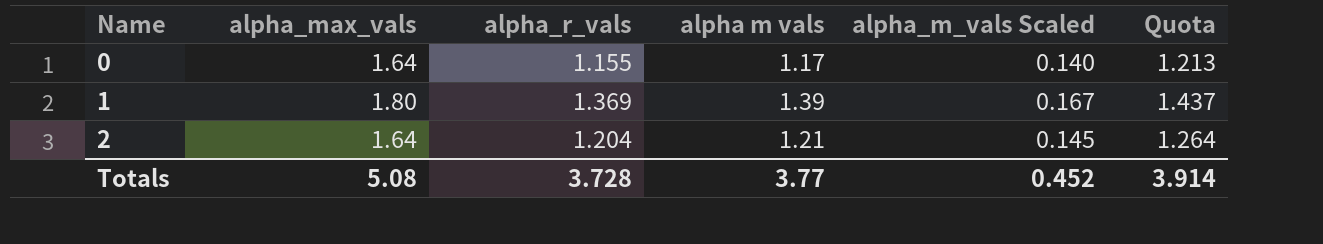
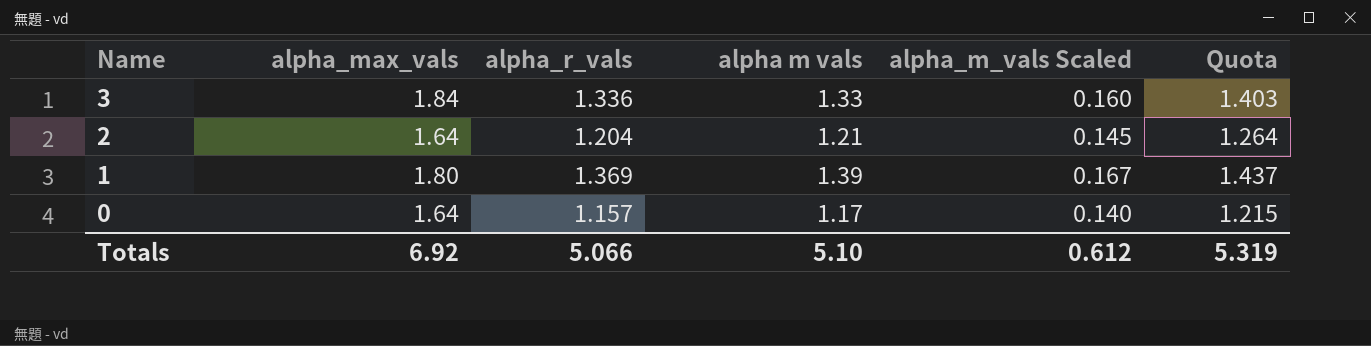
row order: Name ascending -> Name descending
row 3: none -> 1.84 | 1.336 | 1.33 | 0.160 | 1.403
0 | alpha_r_vals: 1.155 -> 1.157
0 | Quota: 1.213 -> 1.215
Totals | alpha_max_vals: 5.08 -> 6.92
Totals | alpha_r_vals: 3.728 -> 5.066
Totals | alpha m vals: 3.77 -> 5.10
Totals | alpha_m_vals Scaled: 0.452 -> 0.612
Totals | Quota: 3.914 -> 5.319

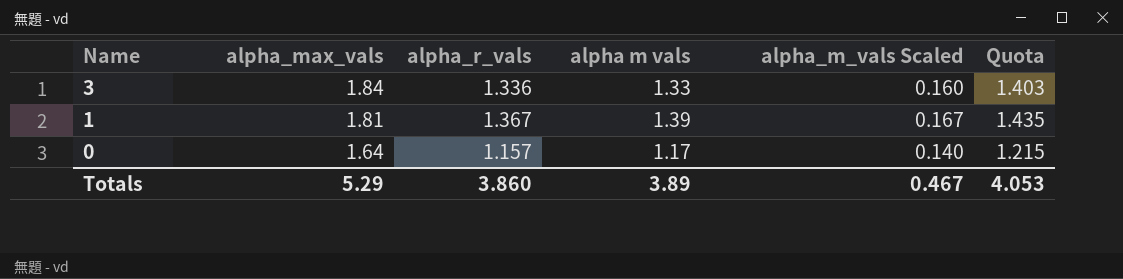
row 2: 1.64 | 1.204 | 1.21 | 0.145 | 1.264 -> none
1 | alpha_max_vals: 1.80 -> 1.81
1 | alpha_r_vals: 1.369 -> 1.367
1 | Quota: 1.437 -> 1.435
Totals | alpha_max_vals: 6.92 -> 5.29
Totals | alpha_r_vals: 5.066 -> 3.860
Totals | alpha m vals: 5.10 -> 3.89
Totals | alpha_m_vals Scaled: 0.612 -> 0.467
Totals | Quota: 5.319 -> 4.053

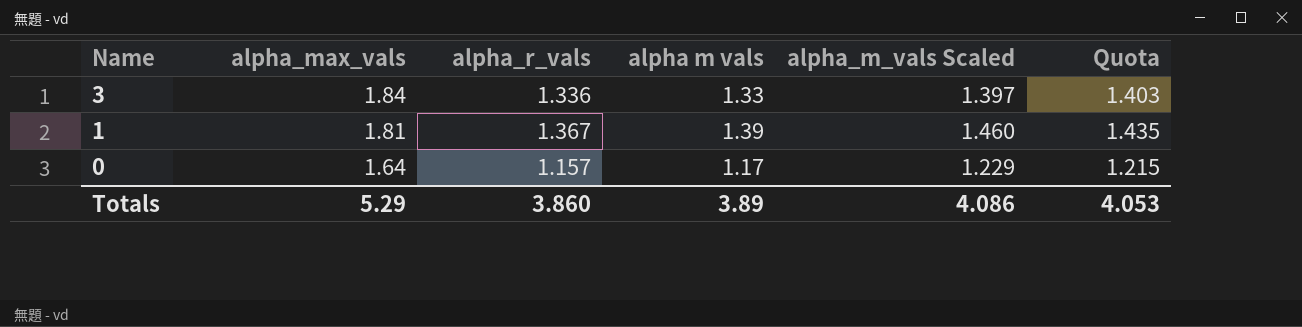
column alpha_m_vals Scaled | formula: [alpha m vals] * 0.12 -> [alpha m vals] * 1.05
Totals | alpha_m_vals Scaled: 0.467 -> 4.086

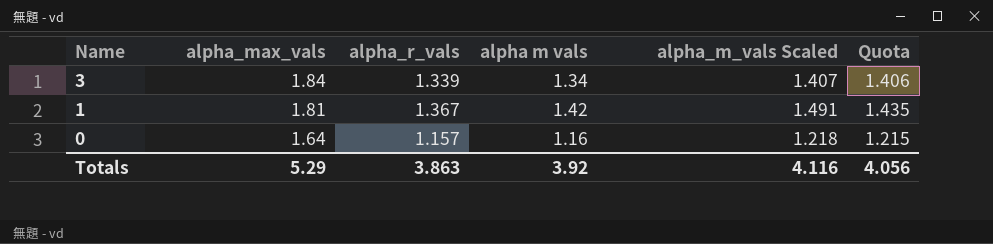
3 | alpha_r_vals: 1.336 -> 1.339
3 | alpha m vals: 1.33 -> 1.34
3 | alpha_m_vals Scaled: 1.397 -> 1.407
3 | Quota: 1.403 -> 1.406
1 | alpha m vals: 1.39 -> 1.42
1 | alpha_m_vals Scaled: 1.460 -> 1.491
0 | alpha m vals: 1.17 -> 1.16
0 | alpha_m_vals Scaled: 1.229 -> 1.218
Totals | alpha_r_vals: 3.860 -> 3.863
Totals | alpha m vals: 3.89 -> 3.92
Totals | alpha_m_vals Scaled: 4.086 -> 4.116
Totals | Quota: 4.053 -> 4.056

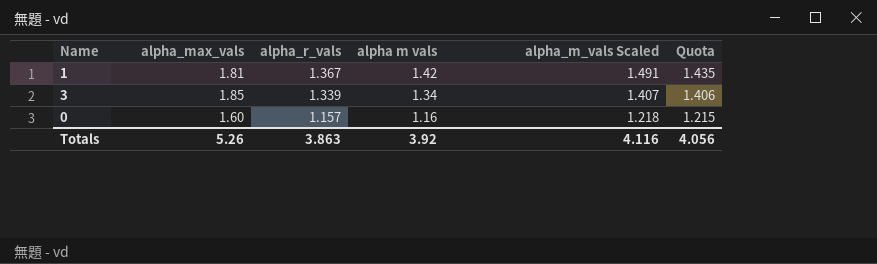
row order: Name descending -> alpha_r_vals descending
3 | alpha_max_vals: 1.84 -> 1.85
0 | alpha_max_vals: 1.64 -> 1.60
Totals | alpha_max_vals: 5.29 -> 5.26

